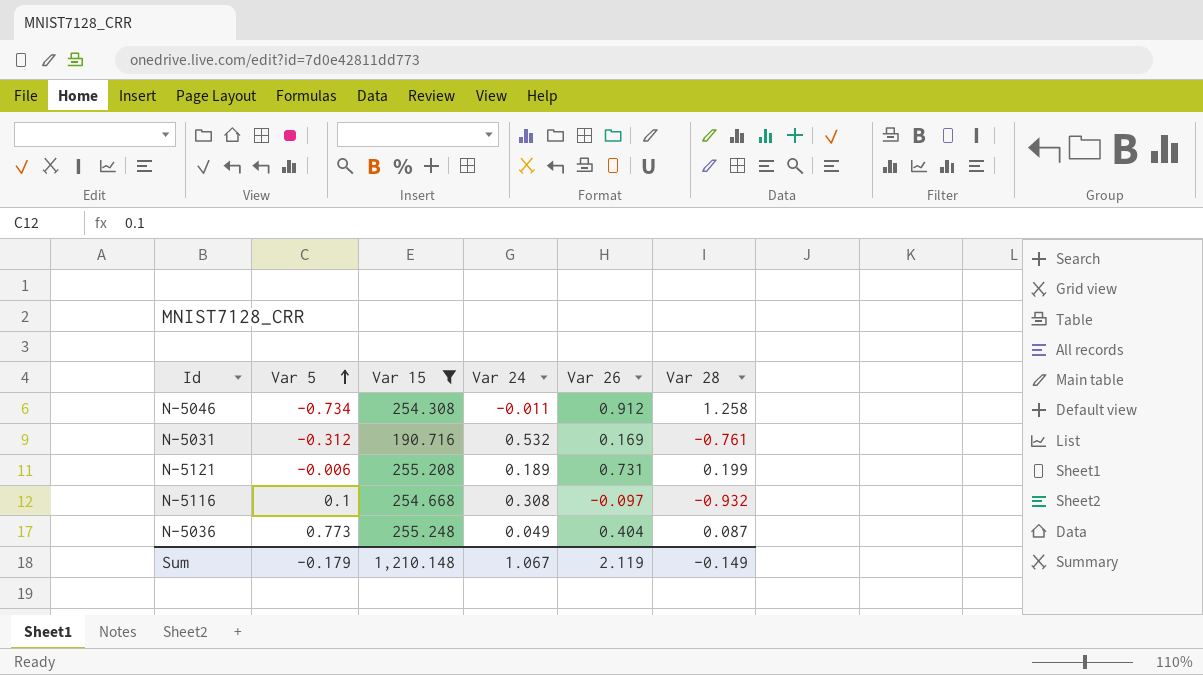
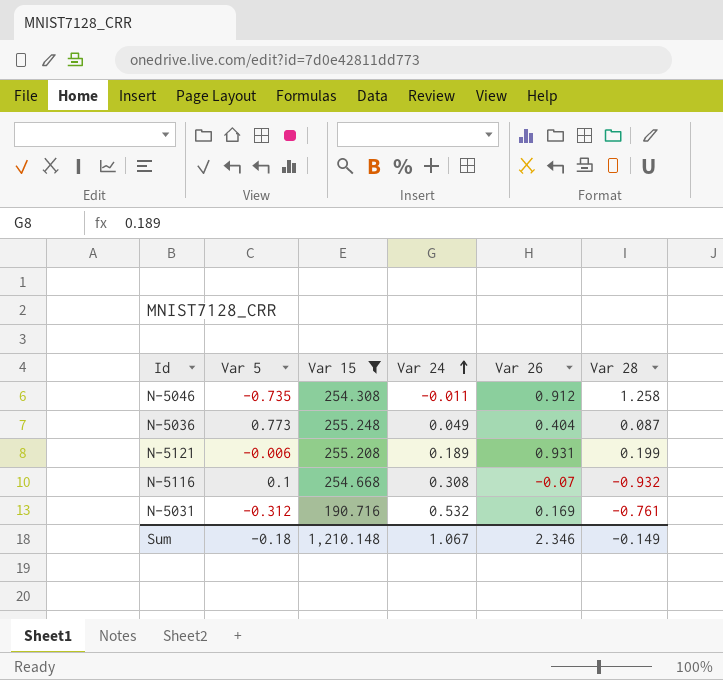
row order: Var 5 ascending -> Var 24 ascending
N-5046 | Var 5: -0.734 -> -0.735
N-5121 | Var 26: 0.731 -> 0.931
N-5116 | Var 26: -0.097 -> -0.07
Sum | Var 5: -0.179 -> -0.18
Sum | Var 26: 2.119 -> 2.346

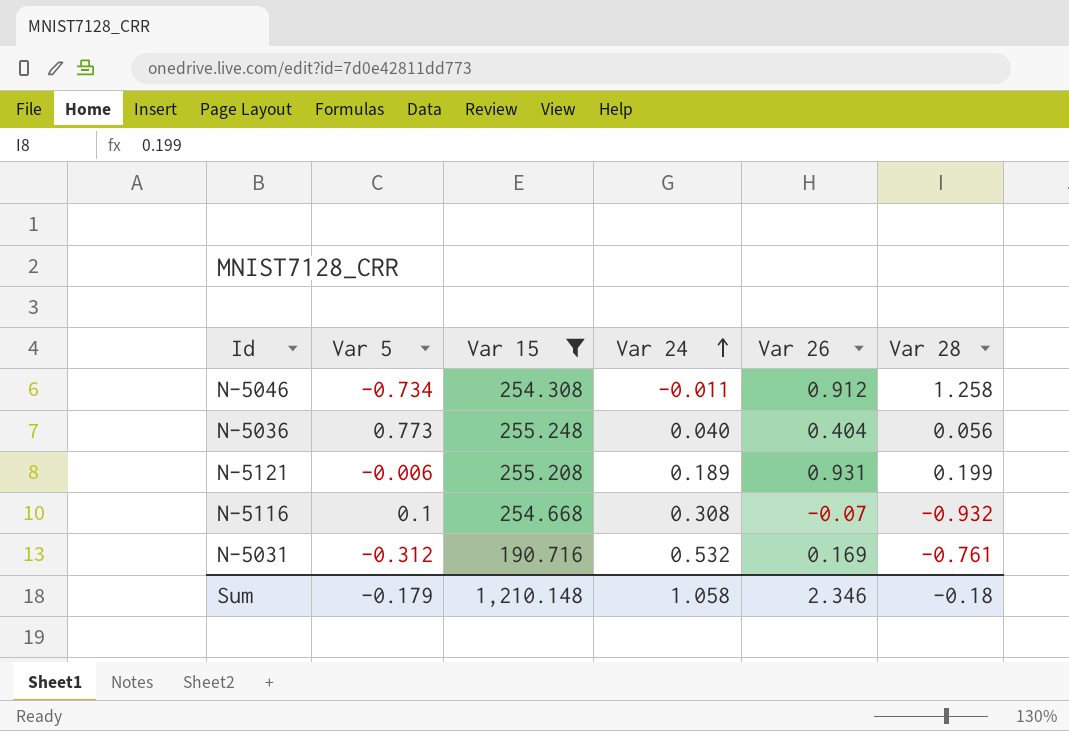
N-5046 | Var 5: -0.735 -> -0.734
N-5036 | Var 24: 0.049 -> 0.040
N-5036 | Var 28: 0.087 -> 0.056
Sum | Var 5: -0.18 -> -0.179
Sum | Var 24: 1.067 -> 1.058
Sum | Var 28: -0.149 -> -0.18

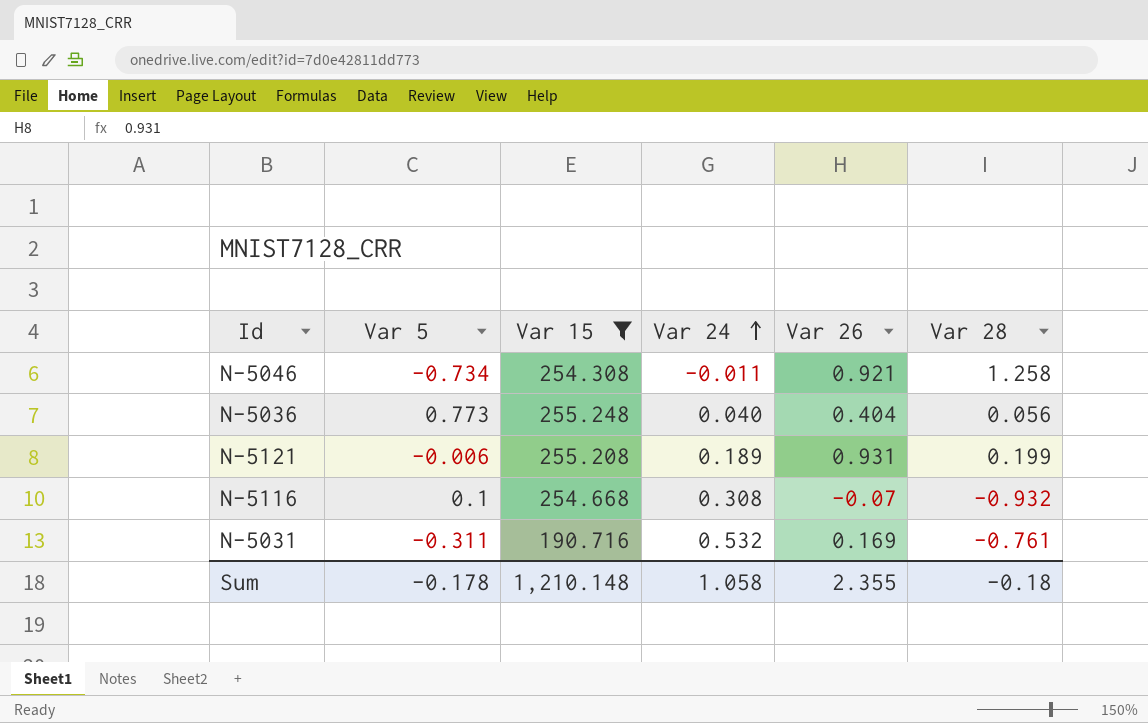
N-5046 | Var 26: 0.912 -> 0.921
N-5031 | Var 5: -0.312 -> -0.311
Sum | Var 5: -0.179 -> -0.178
Sum | Var 26: 2.346 -> 2.355

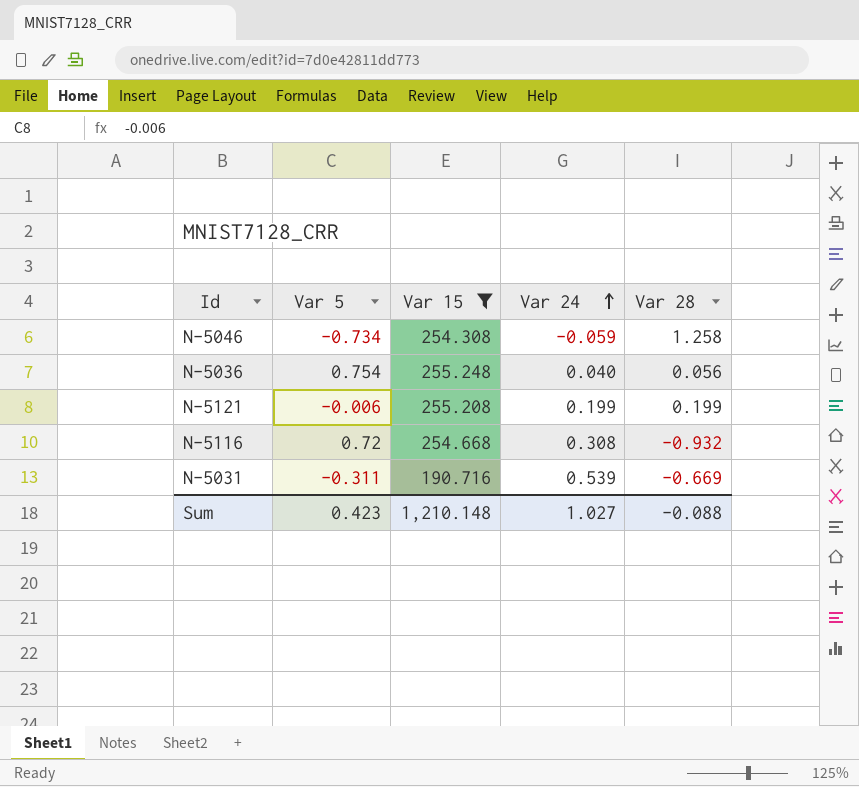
column Var 26 | position: 5 -> none
N-5046 | Var 24: -0.011 -> -0.059
N-5036 | Var 5: 0.773 -> 0.754
N-5121 | Var 24: 0.189 -> 0.199
N-5116 | Var 5: 0.1 -> 0.72
N-5031 | Var 24: 0.532 -> 0.539
N-5031 | Var 28: -0.761 -> -0.669
Sum | Var 5: -0.178 -> 0.423
Sum | Var 24: 1.058 -> 1.027
Sum | Var 28: -0.18 -> -0.088

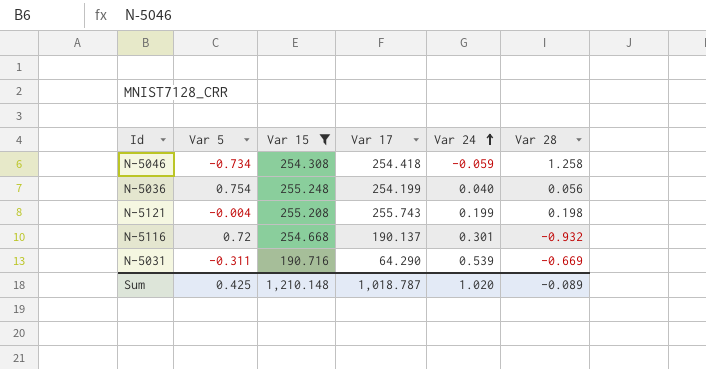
column Var 17 | position: none -> 4
N-5121 | Var 5: -0.006 -> -0.004
N-5121 | Var 28: 0.199 -> 0.198
N-5116 | Var 24: 0.308 -> 0.301
Sum | Var 5: 0.423 -> 0.425
Sum | Var 24: 1.027 -> 1.020
Sum | Var 28: -0.088 -> -0.089

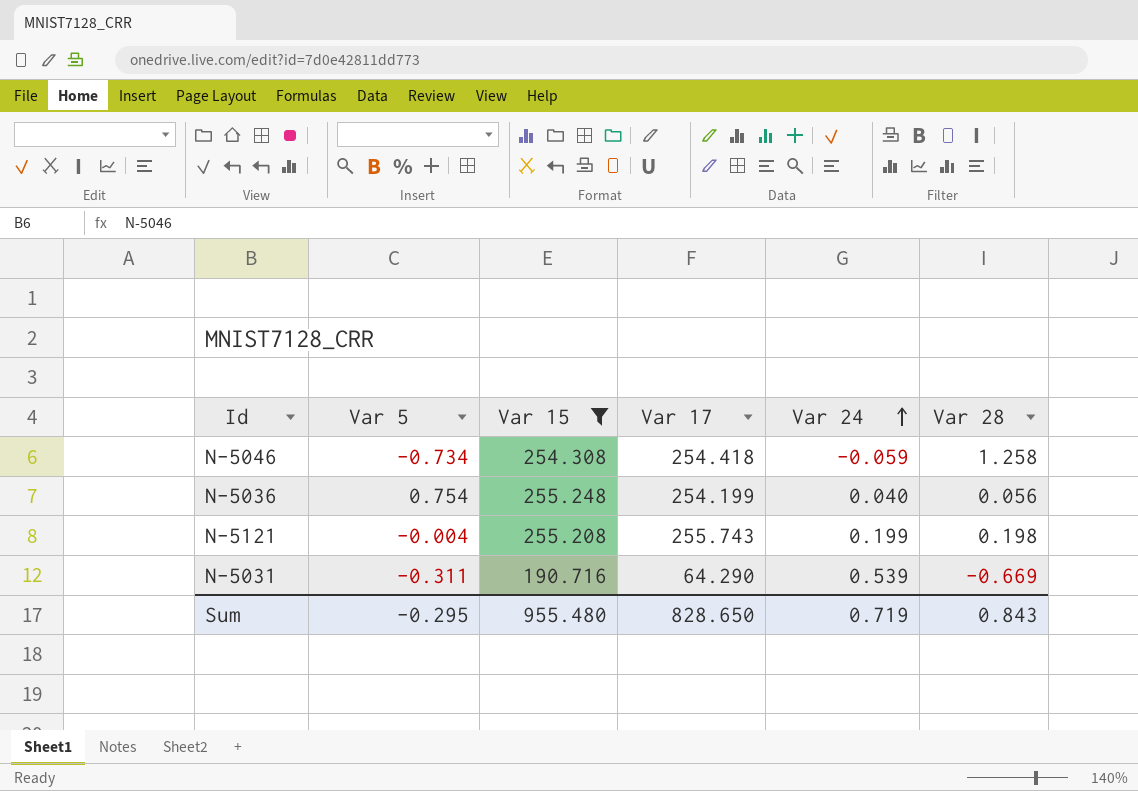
row N-5116: 0.72 | 254.668 | 190.137 | 0.301 | -0.932 -> none
Sum | Var 5: 0.425 -> -0.295
Sum | Var 15: 1,210.148 -> 955.480
Sum | Var 17: 1,018.787 -> 828.650
Sum | Var 24: 1.020 -> 0.719
Sum | Var 28: -0.089 -> 0.843

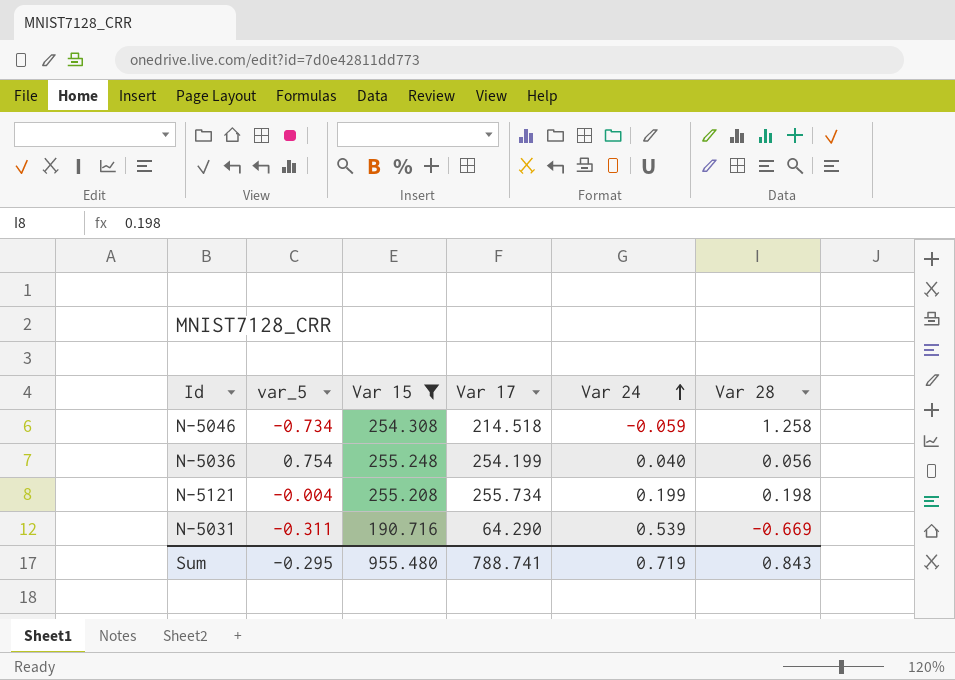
column name: Var 5 -> var_5
N-5046 | Var 17: 254.418 -> 214.518
N-5121 | Var 17: 255.743 -> 255.734
Sum | Var 17: 828.650 -> 788.741

